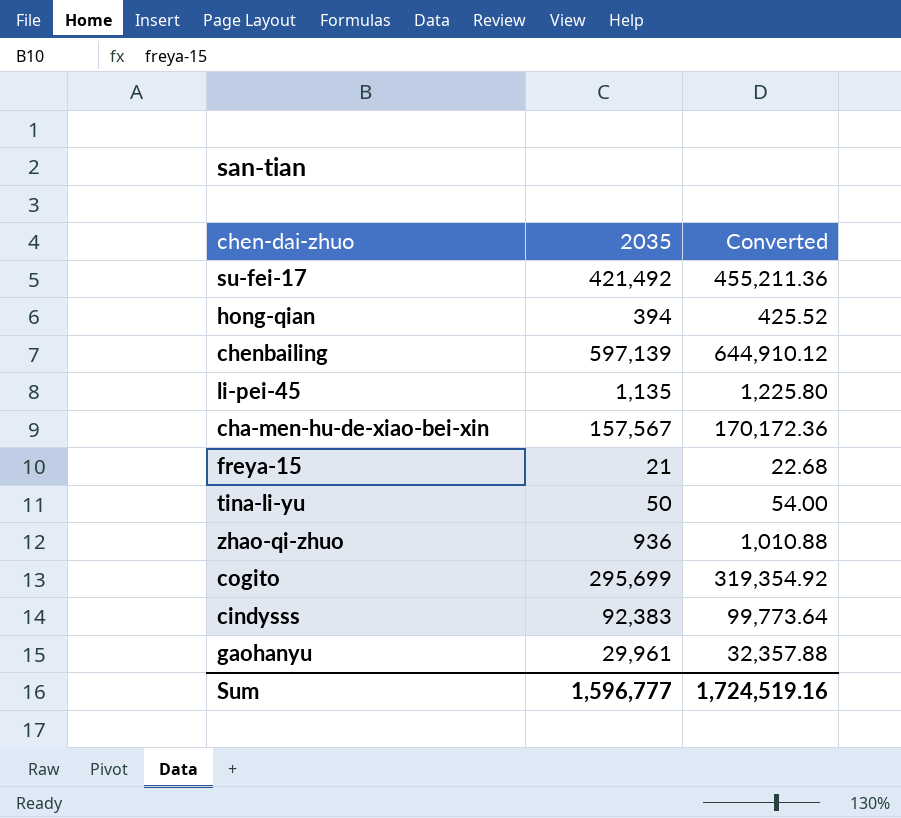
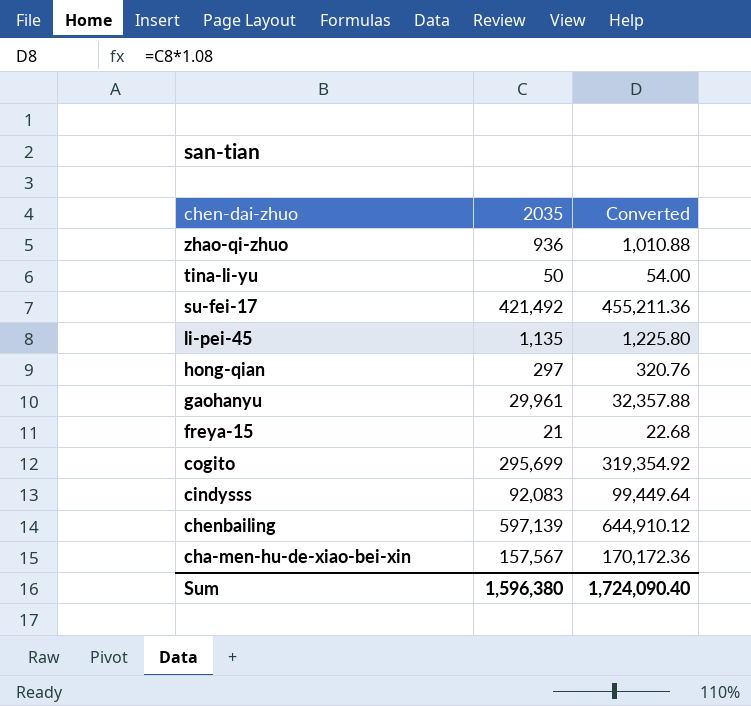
row order: none -> chen-dai-zhuo descending
hong-qian | 2035: 394 -> 297
hong-qian | Converted: 425.52 -> 320.76
cindysss | 2035: 92,383 -> 92,083
cindysss | Converted: 99,773.64 -> 99,449.64
Sum | 2035: 1,596,777 -> 1,596,380
Sum | Converted: 1,724,519.16 -> 1,724,090.40

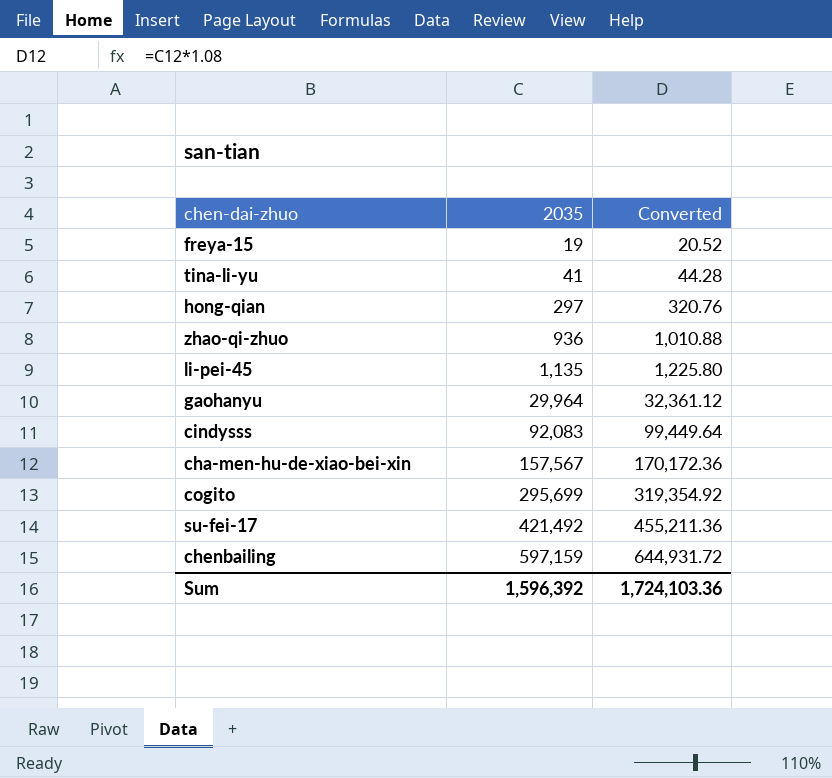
row order: chen-dai-zhuo descending -> 2035 ascending
freya-15 | 2035: 21 -> 19
freya-15 | Converted: 22.68 -> 20.52
tina-li-yu | 2035: 50 -> 41
tina-li-yu | Converted: 54.00 -> 44.28
gaohanyu | 2035: 29,961 -> 29,964
gaohanyu | Converted: 32,357.88 -> 32,361.12
chenbailing | 2035: 597,139 -> 597,159
chenbailing | Converted: 644,910.12 -> 644,931.72
Sum | 2035: 1,596,380 -> 1,596,392
Sum | Converted: 1,724,090.40 -> 1,724,103.36

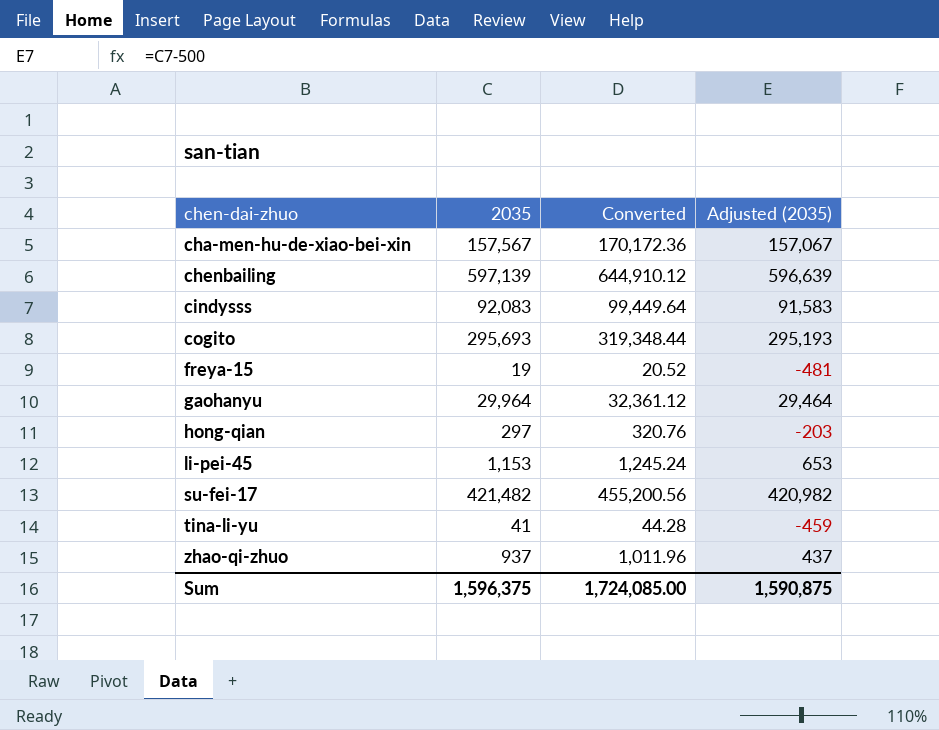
row order: 2035 ascending -> chen-dai-zhuo ascending
column Adjusted (2035) | formula: none -> [2035] - 500
chenbailing | 2035: 597,159 -> 597,139
chenbailing | Converted: 644,931.72 -> 644,910.12
cogito | 2035: 295,699 -> 295,693
cogito | Converted: 319,354.92 -> 319,348.44
li-pei-45 | 2035: 1,135 -> 1,153
li-pei-45 | Converted: 1,225.80 -> 1,245.24
su-fei-17 | 2035: 421,492 -> 421,482
su-fei-17 | Converted: 455,211.36 -> 455,200.56
zhao-qi-zhuo | 2035: 936 -> 937
zhao-qi-zhuo | Converted: 1,010.88 -> 1,011.96
Sum | 2035: 1,596,392 -> 1,596,375
Sum | Converted: 1,724,103.36 -> 1,724,085.00

